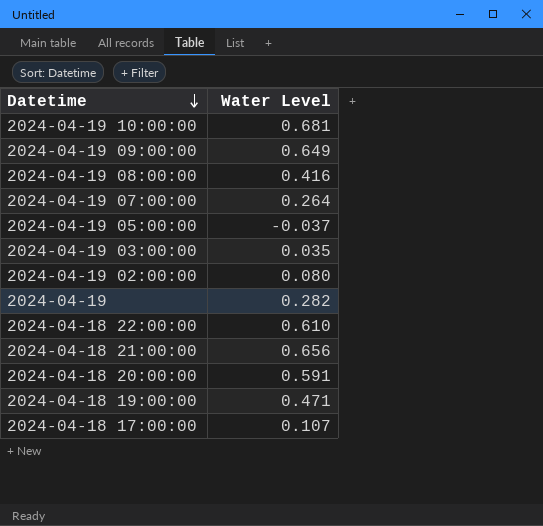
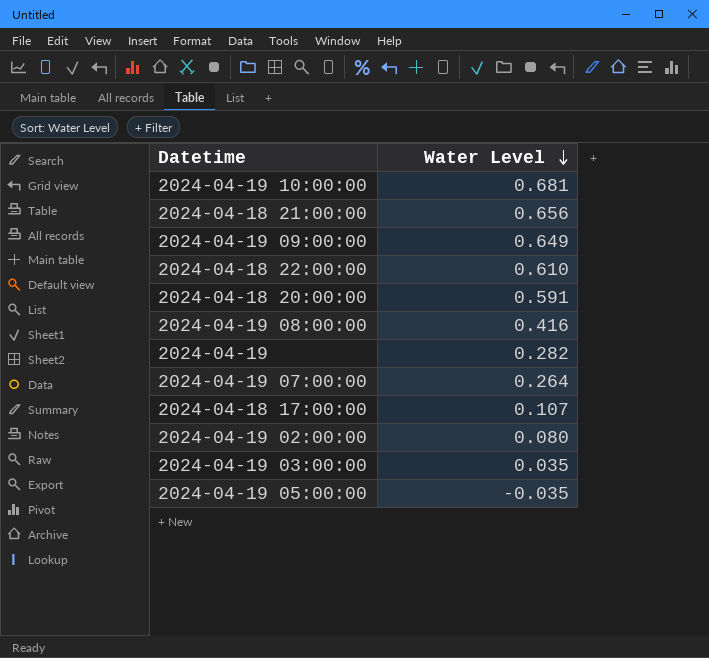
row order: Datetime descending -> Water Level descending
row 2024-04-18 19:00:00: 0.471 -> none
2024-04-19 05:00:00 | Water Level: -0.037 -> -0.035

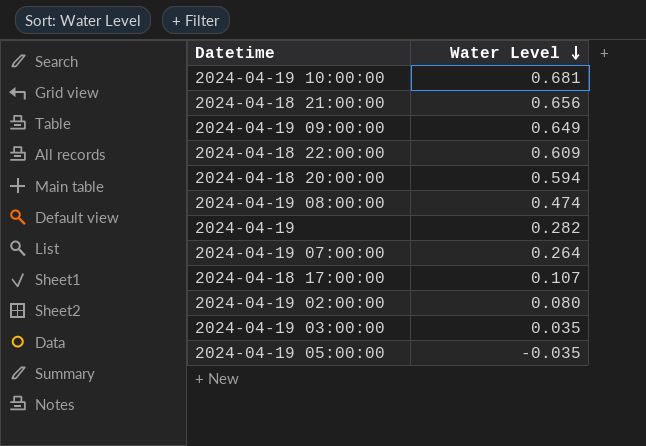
2024-04-18 22:00:00 | Water Level: 0.610 -> 0.609
2024-04-18 20:00:00 | Water Level: 0.591 -> 0.594
2024-04-19 08:00:00 | Water Level: 0.416 -> 0.474

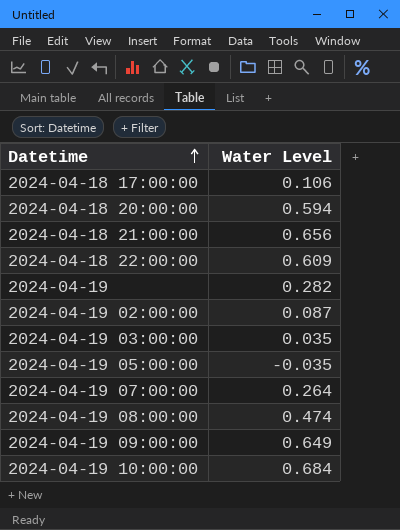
row order: Water Level descending -> Datetime ascending
2024-04-18 17:00:00 | Water Level: 0.107 -> 0.106
2024-04-19 02:00:00 | Water Level: 0.080 -> 0.087
2024-04-19 10:00:00 | Water Level: 0.681 -> 0.684

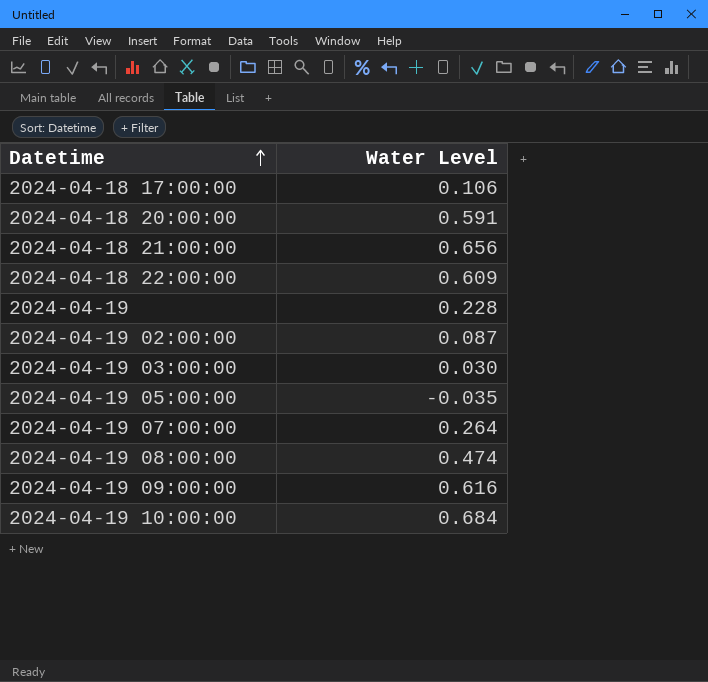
2024-04-18 20:00:00 | Water Level: 0.594 -> 0.591
2024-04-19 | Water Level: 0.282 -> 0.228
2024-04-19 03:00:00 | Water Level: 0.035 -> 0.030
2024-04-19 09:00:00 | Water Level: 0.649 -> 0.616

